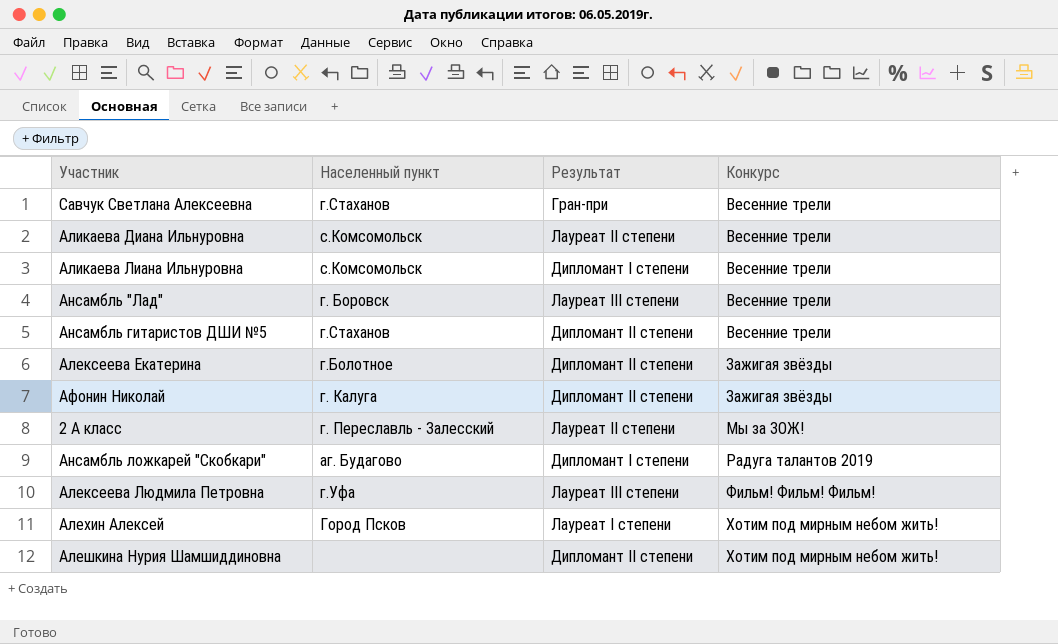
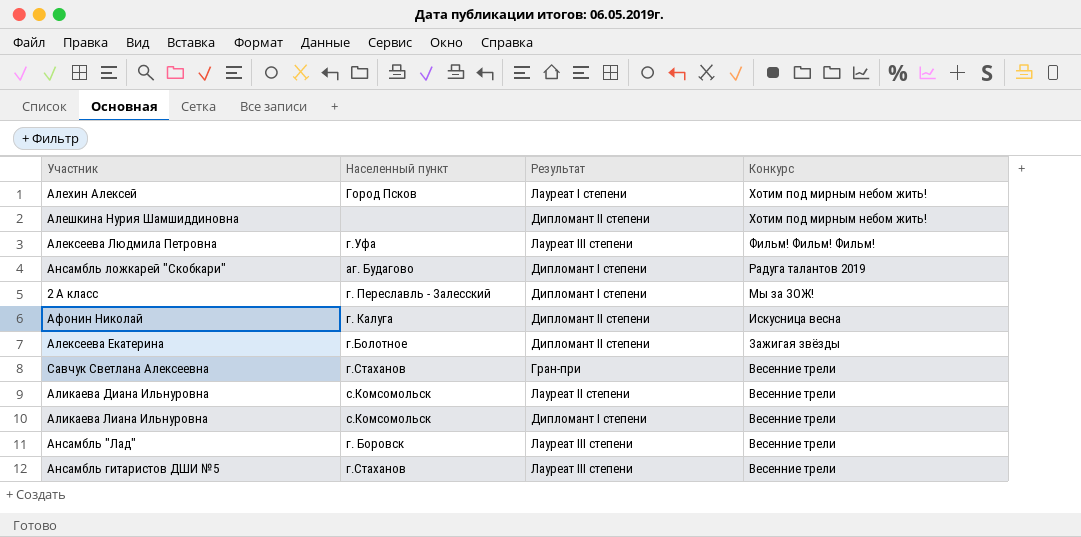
row order: Конкурс ascending -> Конкурс descending
2 А класс | Результат: Лауреат II степени -> Дипломант I степени
Афонин Николай | Конкурс: Зажигая звёзды -> Искусница весна
Ансамбль гитаристов ДШИ №5 | Результат: Дипломант II степени -> Лауреат III степени

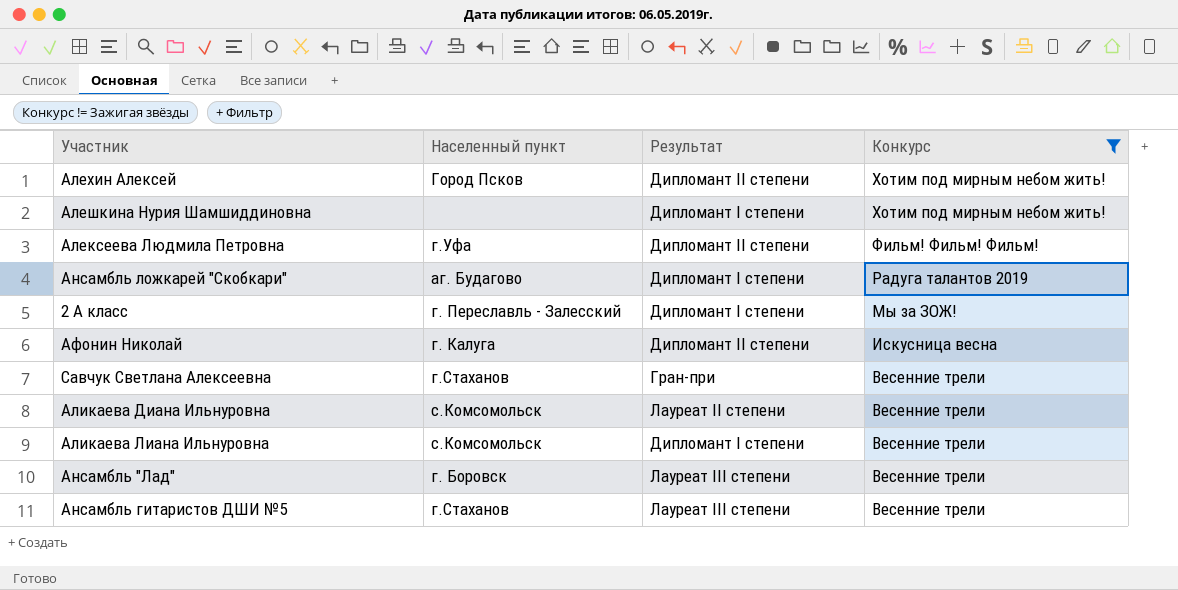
filter: none -> Конкурс != Зажигая звёзды
Алехин Алексей | Результат: Лауреат I степени -> Дипломант II степени
Алешкина Нурия Шамшиддиновна | Результат: Дипломант II степени -> Дипломант I степени
Алексеева Людмила Петровна | Результат: Лауреат III степени -> Дипломант II степени

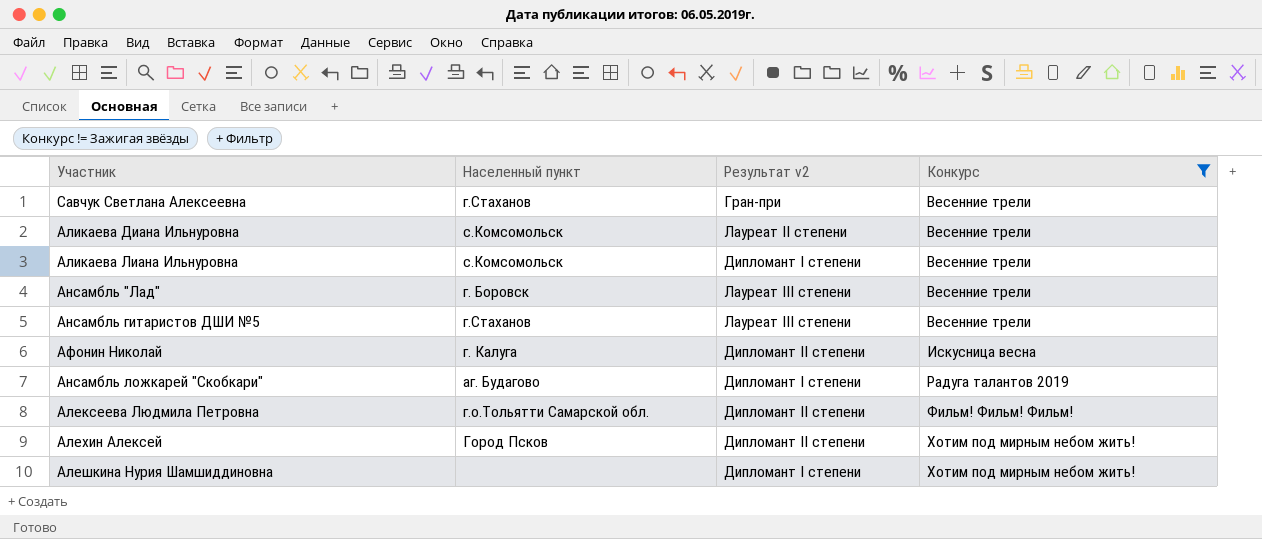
row order: Конкурс descending -> Конкурс ascending
column name: Результат -> Результат v2
row 2 А класс: г. Переславль - Залесский | Дипломант I степени | Мы за ЗОЖ! -> none
Алексеева Людмила Петровна | Населенный пункт: г.Уфа -> г.о.Тольятти Самарской обл.

